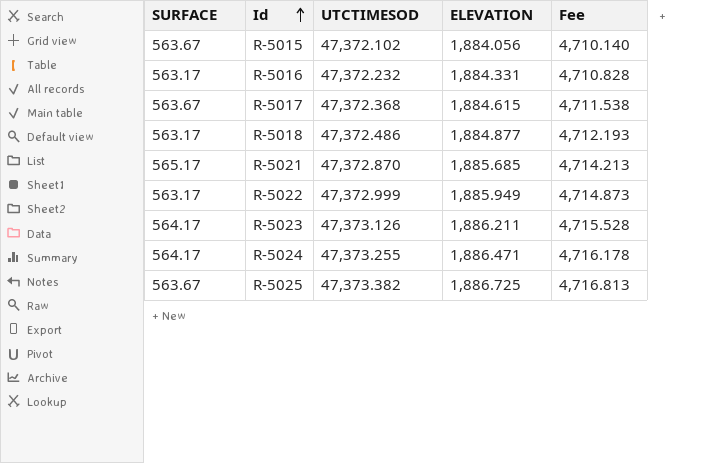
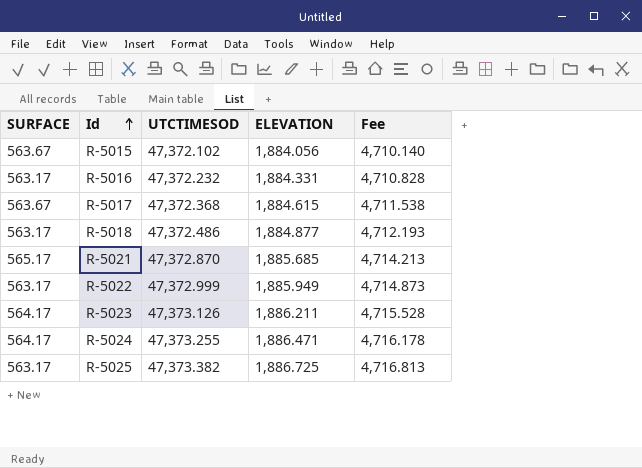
R-5025 | SURFACE: 563.67 -> 563.17

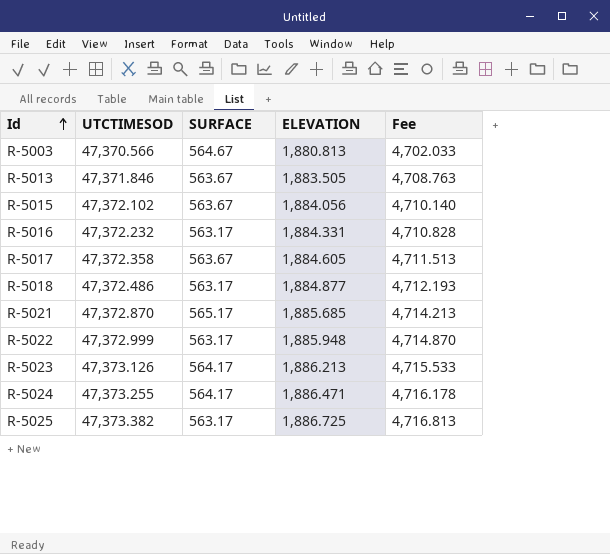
column SURFACE | position: 1 -> 3
row R-5003: none -> 47,370.566 | 564.67 | 1,880.813 | 4,702.033
row R-5013: none -> 47,371.846 | 563.67 | 1,883.505 | 4,708.763
R-5017 | UTCTIMESOD: 47,372.368 -> 47,372.358
R-5017 | ELEVATION: 1,884.615 -> 1,884.605
R-5017 | Fee: 4,711.538 -> 4,711.513
R-5022 | ELEVATION: 1,885.949 -> 1,885.948
R-5022 | Fee: 4,714.873 -> 4,714.870
R-5023 | ELEVATION: 1,886.211 -> 1,886.213
R-5023 | Fee: 4,715.528 -> 4,715.533

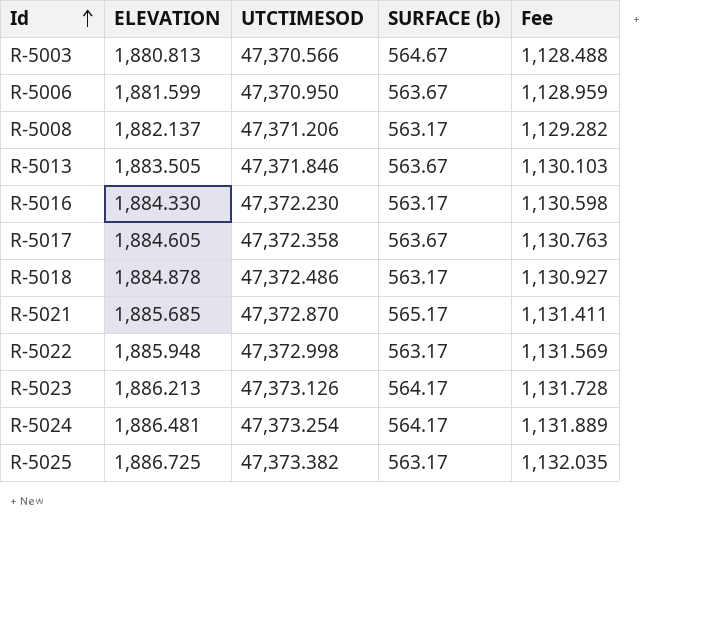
column ELEVATION | position: 4 -> 2
column name: SURFACE -> SURFACE (b)
column Fee | formula: [ELEVATION] * 2.5 -> [ELEVATION] * 0.6
row R-5015: 47,372.102 | 563.67 | 1,884.056 | 4,710.140 -> none
row R-5006: none -> 1,881.599 | 47,370.950 | 563.67 | 1,128.959
row R-5008: none -> 1,882.137 | 47,371.206 | 563.17 | 1,129.282
R-5016 | ELEVATION: 1,884.331 -> 1,884.330
R-5016 | UTCTIMESOD: 47,372.232 -> 47,372.230
R-5018 | ELEVATION: 1,884.877 -> 1,884.878
R-5022 | UTCTIMESOD: 47,372.999 -> 47,372.998
R-5024 | ELEVATION: 1,886.471 -> 1,886.481
R-5024 | UTCTIMESOD: 47,373.255 -> 47,373.254

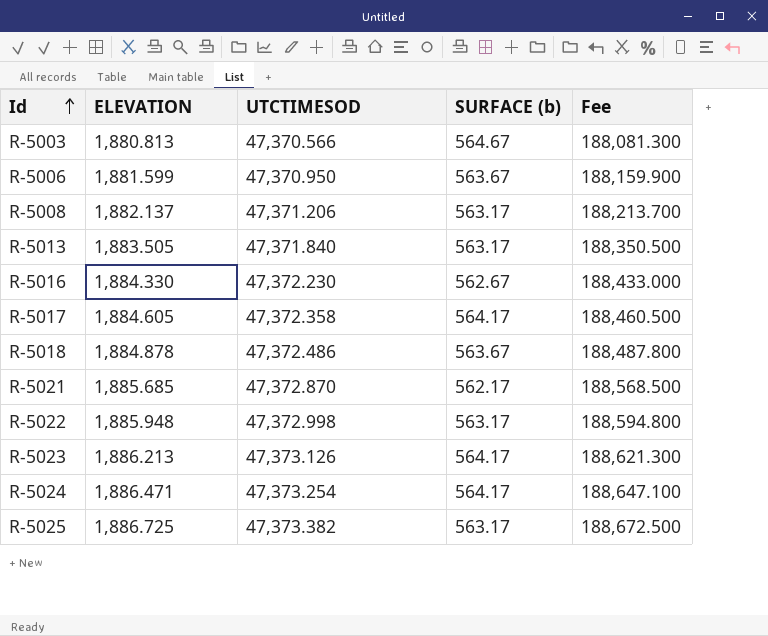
column Fee | formula: [ELEVATION] * 0.6 -> [ELEVATION] * 100
R-5013 | UTCTIMESOD: 47,371.846 -> 47,371.840
R-5013 | SURFACE (b): 563.67 -> 563.17
R-5016 | SURFACE (b): 563.17 -> 562.67
R-5017 | SURFACE (b): 563.67 -> 564.17
R-5018 | SURFACE (b): 563.17 -> 563.67
R-5021 | SURFACE (b): 565.17 -> 562.17
R-5024 | ELEVATION: 1,886.481 -> 1,886.471

